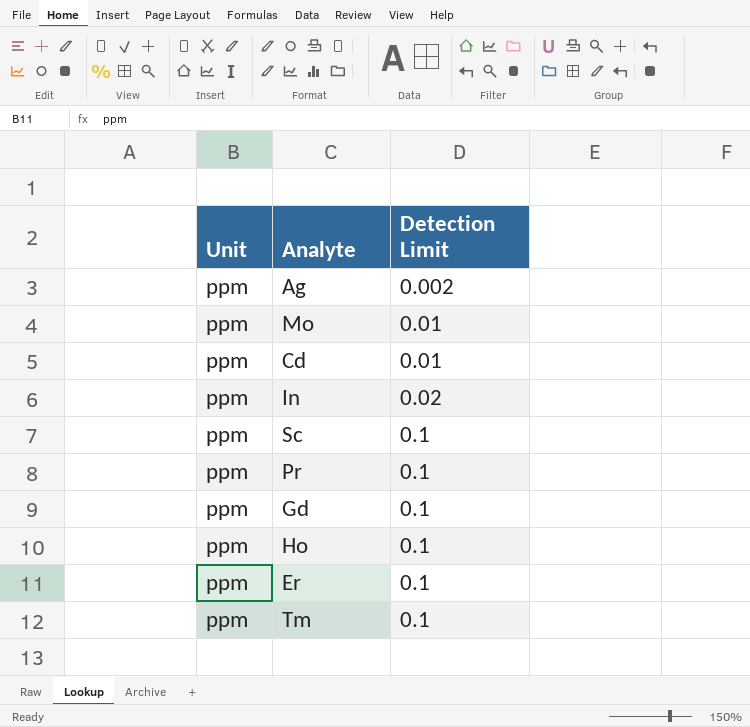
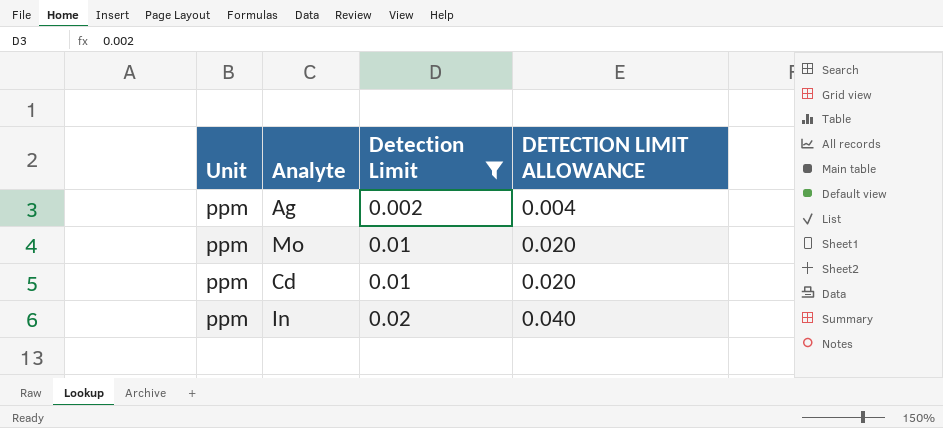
filter: none -> Detection Limit != 0.1
column DETECTION LIMIT ALLOWANCE | formula: none -> [Detection Limit] * 2

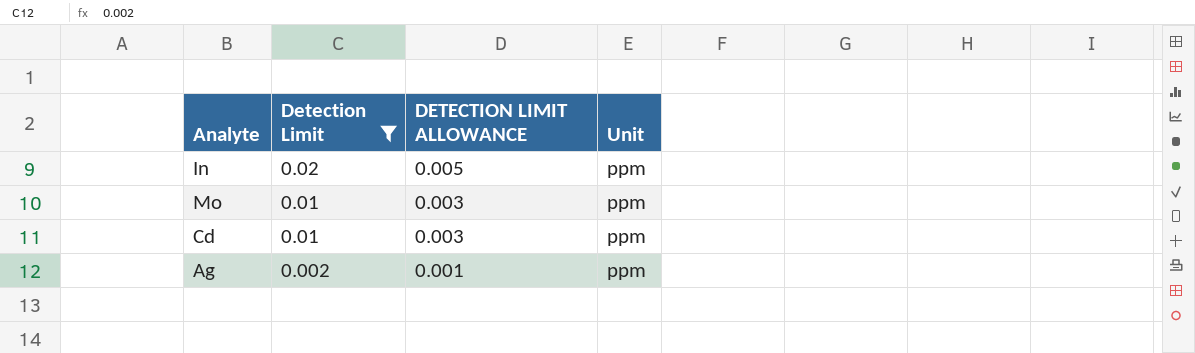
row order: Detection Limit ascending -> Detection Limit descending
column DETECTION LIMIT ALLOWANCE | formula: [Detection Limit] * 2 -> [Detection Limit] * 0.25
column Unit | position: 1 -> 4

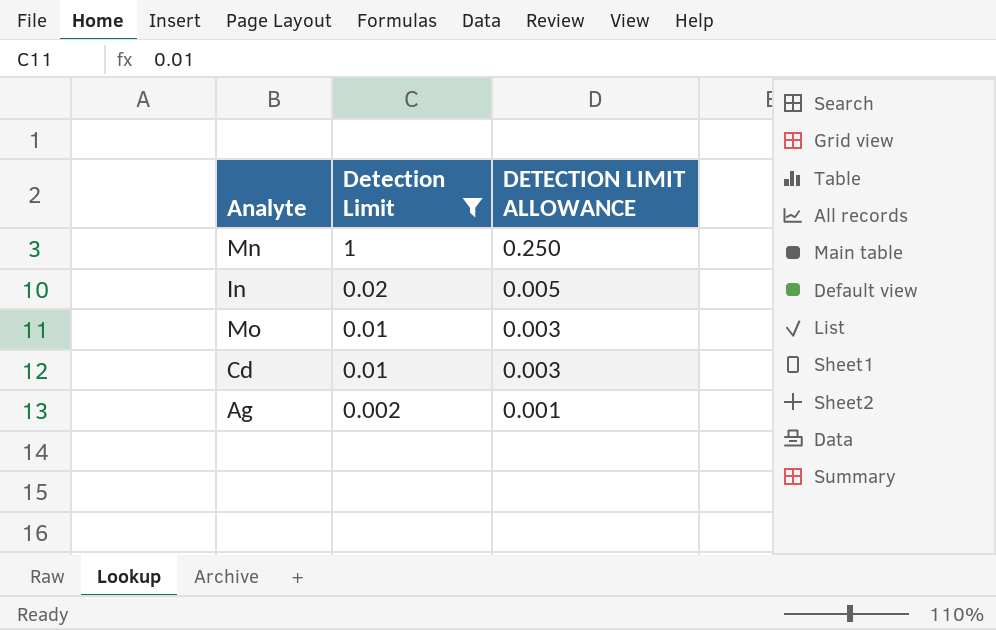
column Unit | position: 4 -> none
row Mn: none -> 1 | 0.250

